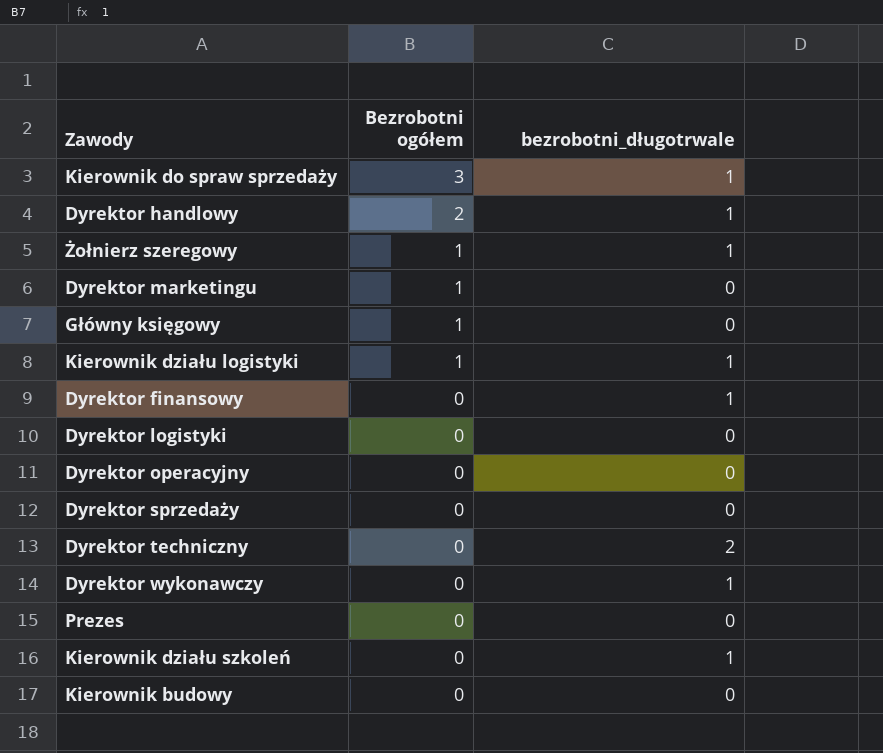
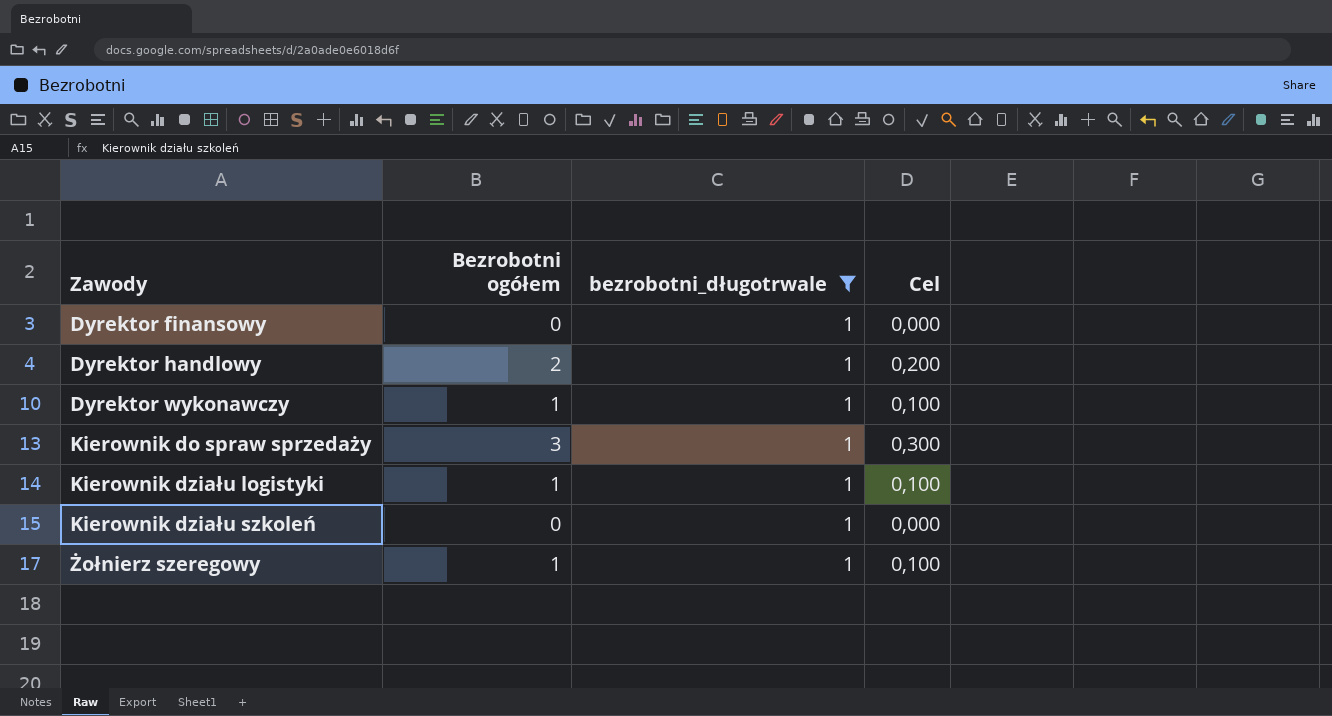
filter: none -> bezrobotni_długotrwale = 1
row order: Bezrobotni ogółem descending -> Zawody ascending
column Cel | formula: none -> [Bezrobotni ogółem] * 0,1
Dyrektor wykonawczy | Bezrobotni ogółem: 0 -> 1

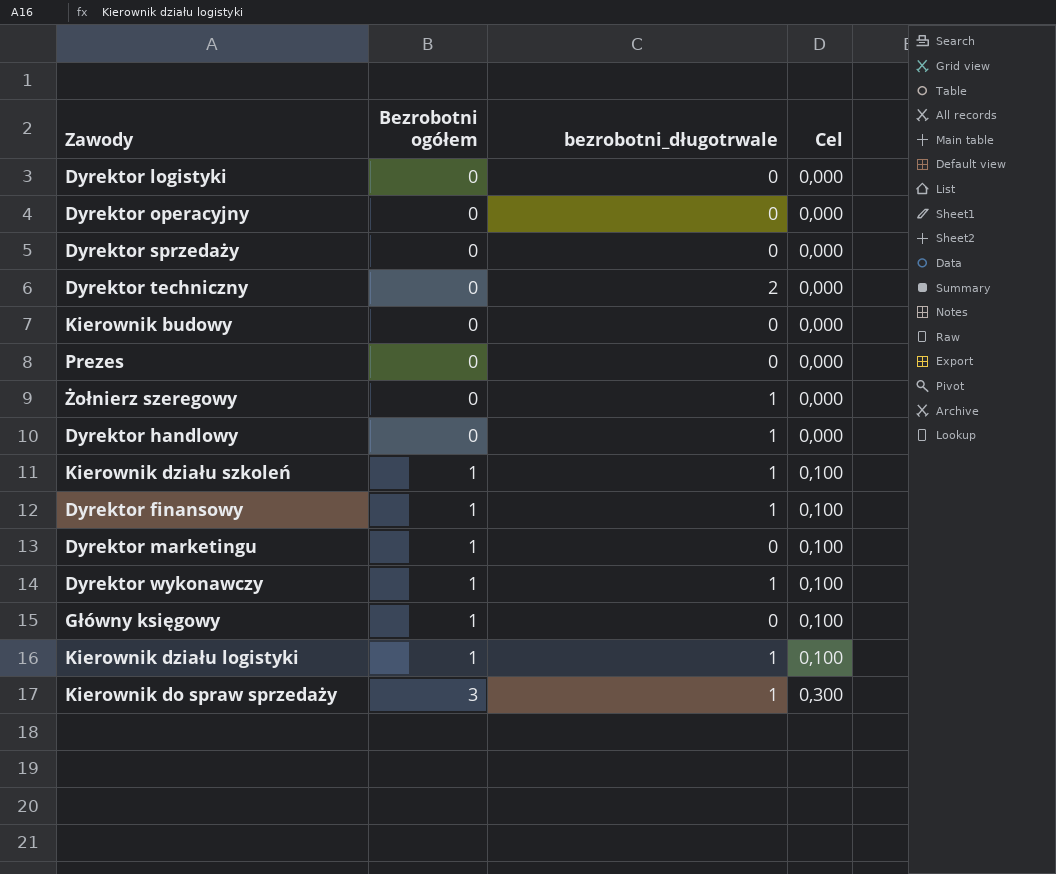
filter: bezrobotni_długotrwale = 1 -> none
row order: Zawody ascending -> Bezrobotni ogółem ascending
Żołnierz szeregowy | Bezrobotni ogółem: 1 -> 0
Żołnierz szeregowy | Cel: 0,100 -> 0,000
Dyrektor handlowy | Bezrobotni ogółem: 2 -> 0
Dyrektor handlowy | Cel: 0,200 -> 0,000
Kierownik działu szkoleń | Bezrobotni ogółem: 0 -> 1
Kierownik działu szkoleń | Cel: 0,000 -> 0,100
Dyrektor finansowy | Bezrobotni ogółem: 0 -> 1
Dyrektor finansowy | Cel: 0,000 -> 0,100

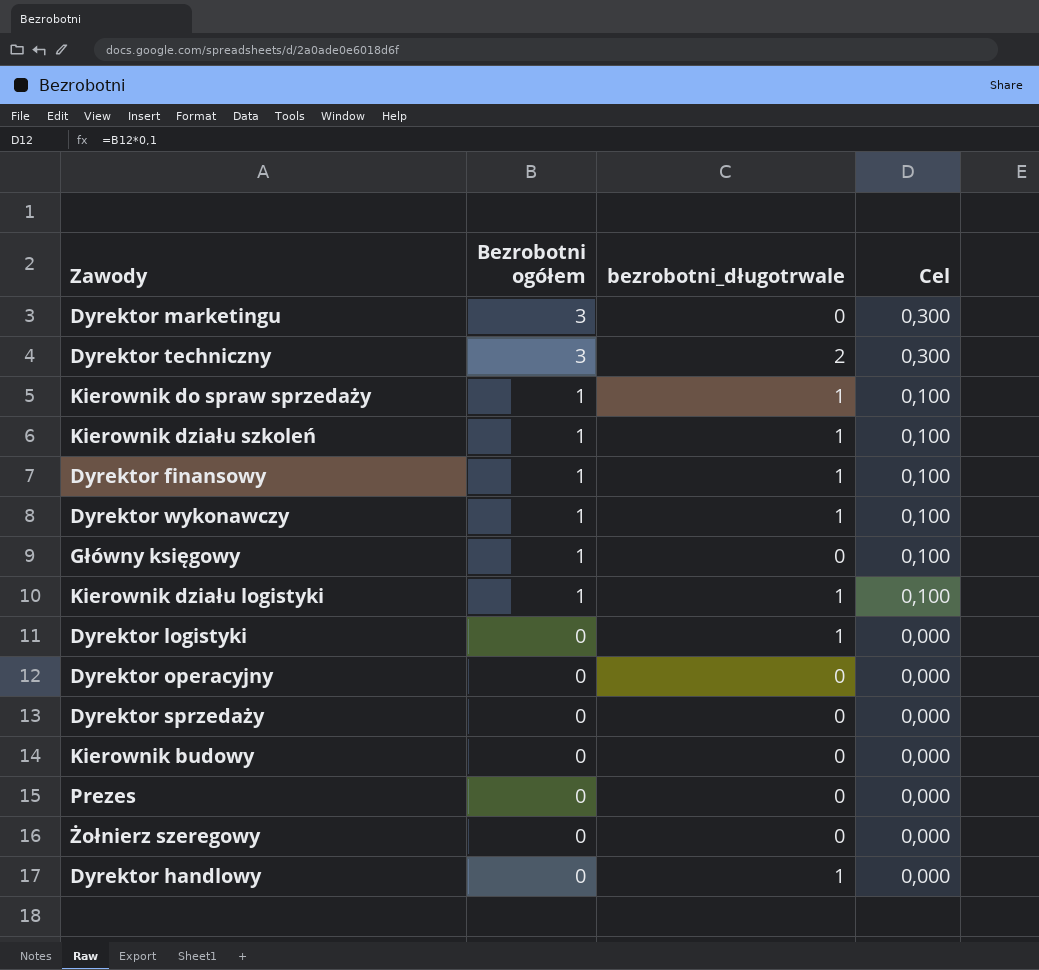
row order: Bezrobotni ogółem ascending -> Bezrobotni ogółem descending
Dyrektor marketingu | Bezrobotni ogółem: 1 -> 3
Dyrektor marketingu | Cel: 0,100 -> 0,300
Dyrektor techniczny | Bezrobotni ogółem: 0 -> 3
Dyrektor techniczny | Cel: 0,000 -> 0,300
Kierownik do spraw sprzedaży | Bezrobotni ogółem: 3 -> 1
Kierownik do spraw sprzedaży | Cel: 0,300 -> 0,100
Dyrektor logistyki | bezrobotni_długotrwale: 0 -> 1
Żołnierz szeregowy | bezrobotni_długotrwale: 1 -> 0

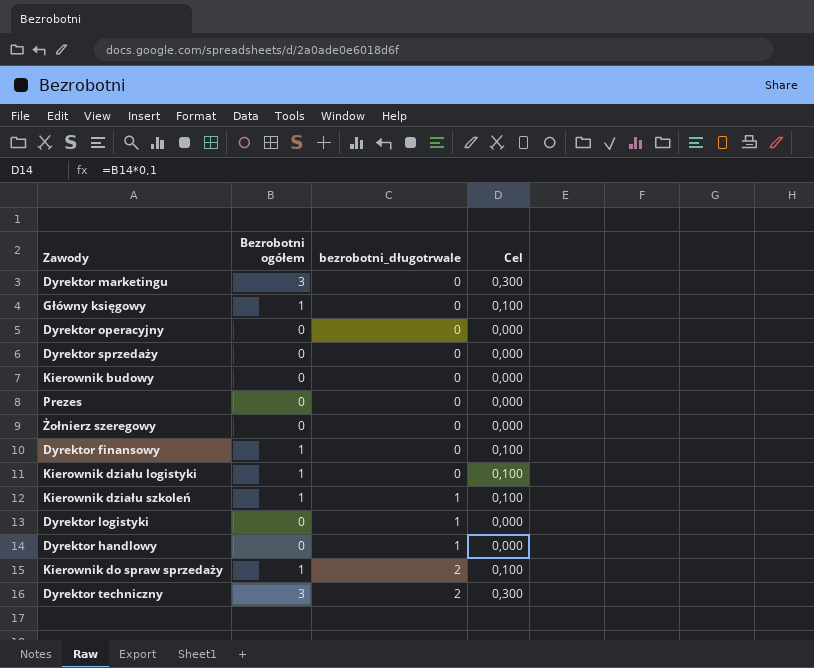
row order: Bezrobotni ogółem descending -> bezrobotni_długotrwale ascending
row Dyrektor wykonawczy: 1 | 1 | 0,100 -> none
Dyrektor finansowy | bezrobotni_długotrwale: 1 -> 0
Kierownik działu logistyki | bezrobotni_długotrwale: 1 -> 0
Kierownik do spraw sprzedaży | bezrobotni_długotrwale: 1 -> 2

